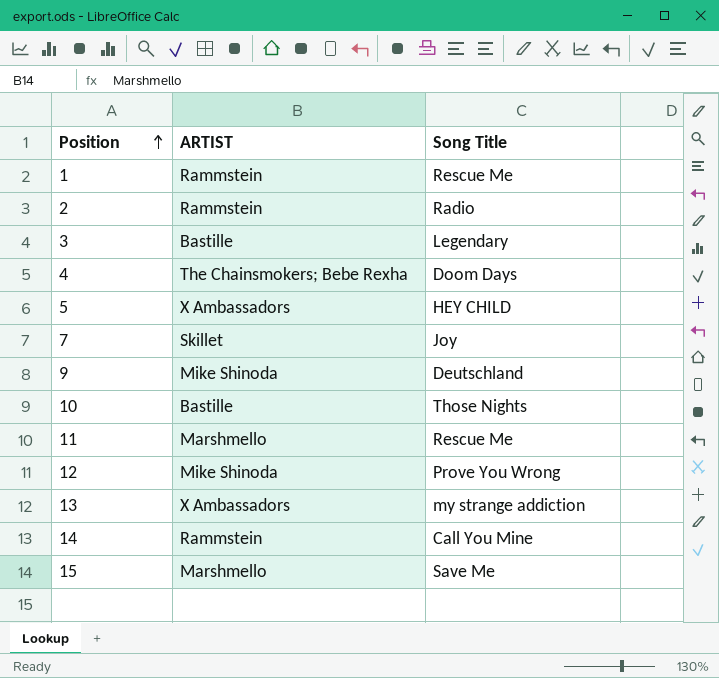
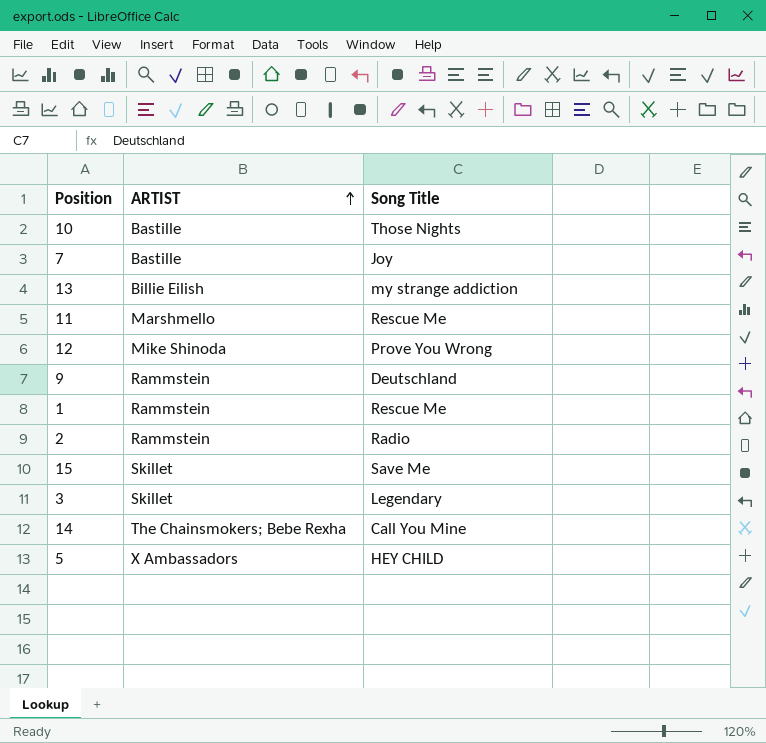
row order: Position ascending -> ARTIST ascending
row 4: The Chainsmokers; Bebe Rexha | Doom Days -> none
7 | ARTIST: Skillet -> Bastille
13 | ARTIST: X Ambassadors -> Billie Eilish
9 | ARTIST: Mike Shinoda -> Rammstein
15 | ARTIST: Marshmello -> Skillet
3 | ARTIST: Bastille -> Skillet
14 | ARTIST: Rammstein -> The Chainsmokers; Bebe Rexha

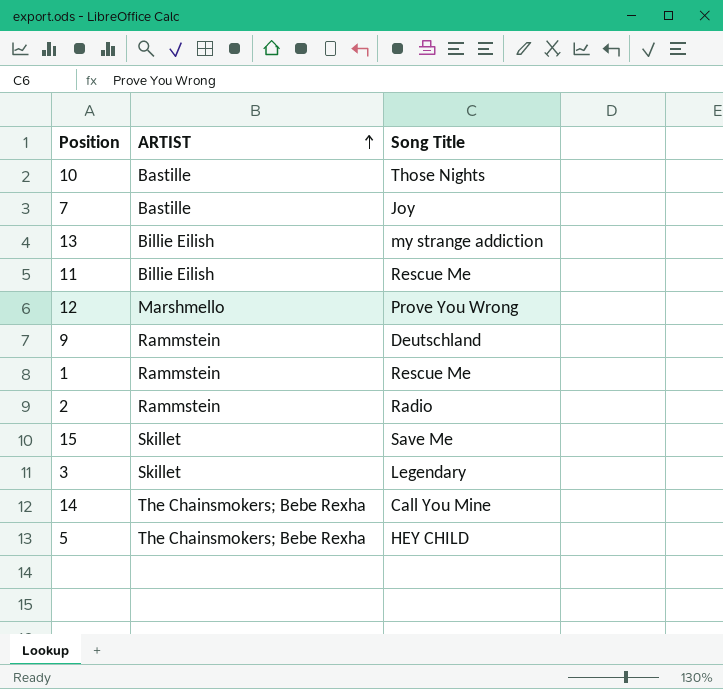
11 | ARTIST: Marshmello -> Billie Eilish
12 | ARTIST: Mike Shinoda -> Marshmello
5 | ARTIST: X Ambassadors -> The Chainsmokers; Bebe Rexha

